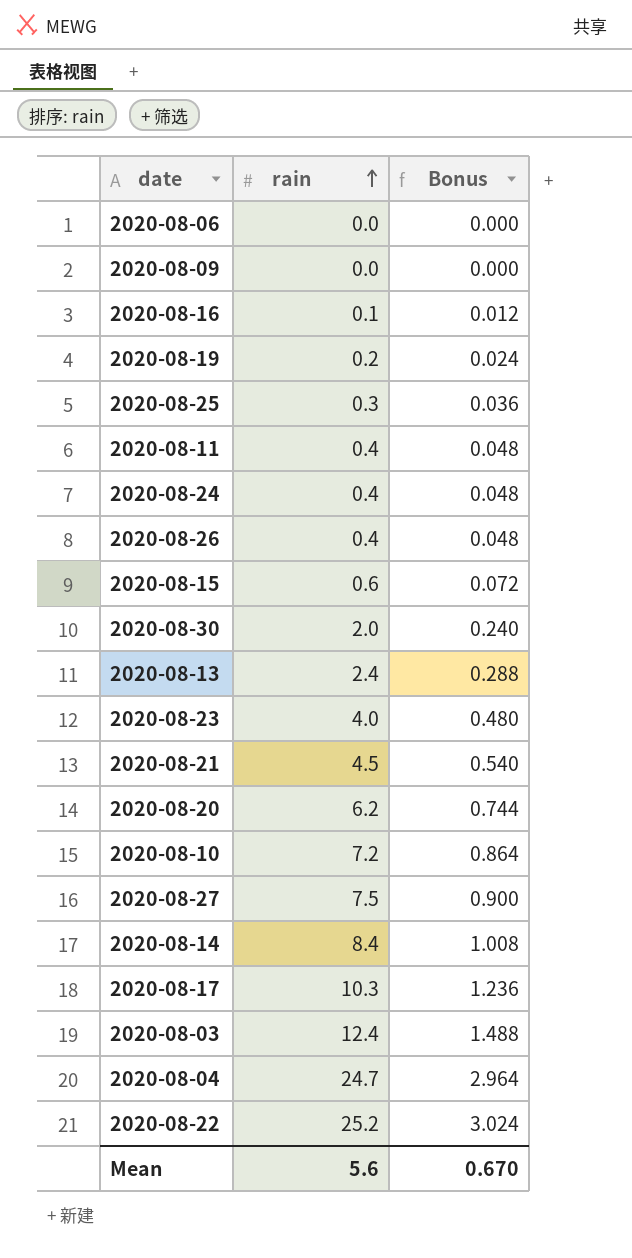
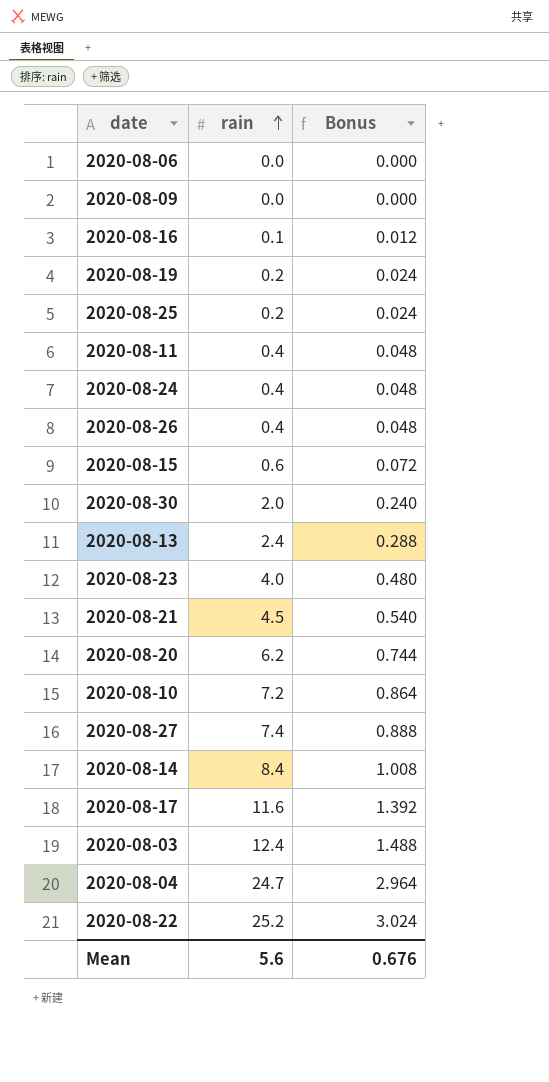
2020-08-25 | rain: 0.3 -> 0.2
2020-08-25 | Bonus: 0.036 -> 0.024
2020-08-27 | rain: 7.5 -> 7.4
2020-08-27 | Bonus: 0.900 -> 0.888
2020-08-17 | rain: 10.3 -> 11.6
2020-08-17 | Bonus: 1.236 -> 1.392
Mean | Bonus: 0.670 -> 0.676

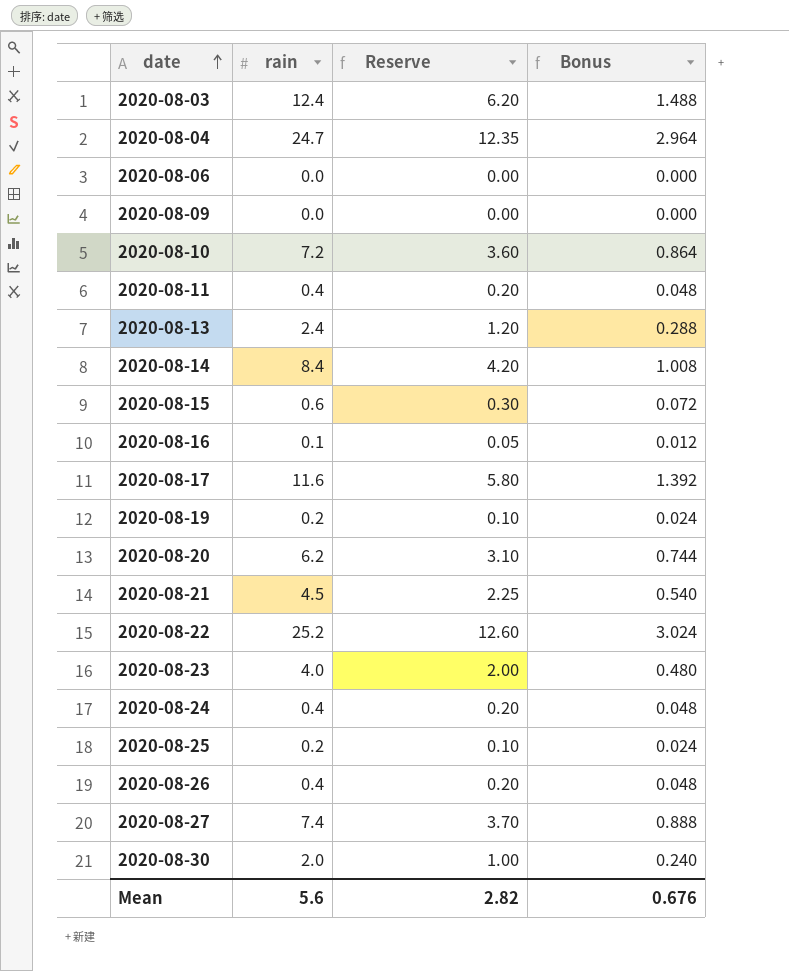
row order: rain ascending -> date ascending
column Reserve | formula: none -> [rain] * 0.5

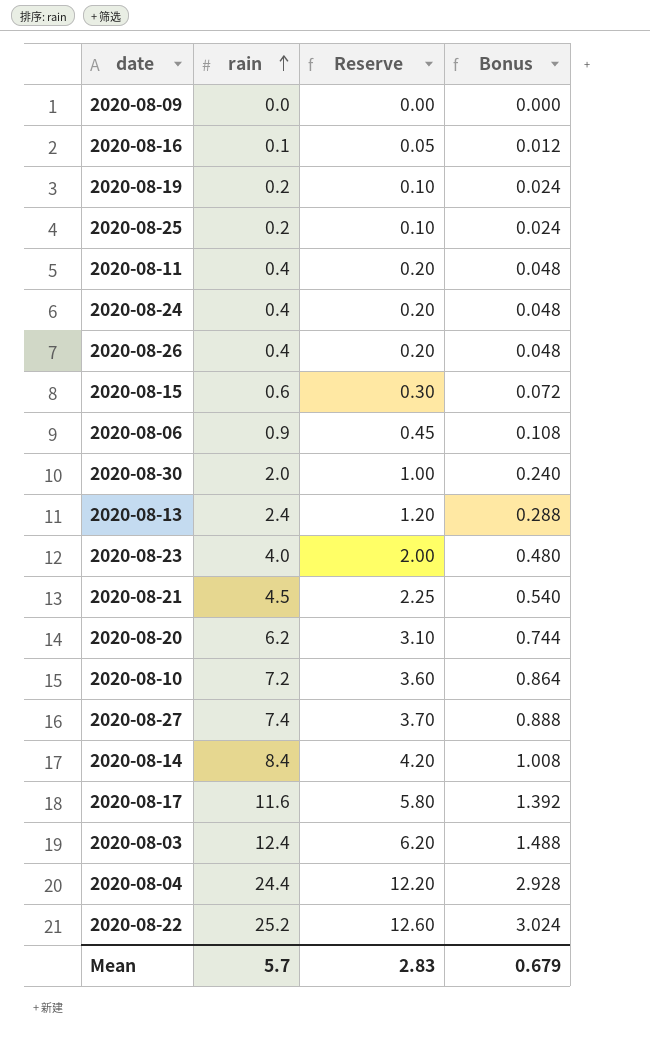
row order: date ascending -> rain ascending
2020-08-06 | rain: 0.0 -> 0.9
2020-08-06 | Reserve: 0.00 -> 0.45
2020-08-06 | Bonus: 0.000 -> 0.108
2020-08-04 | rain: 24.7 -> 24.4
2020-08-04 | Reserve: 12.35 -> 12.20
2020-08-04 | Bonus: 2.964 -> 2.928
Mean | rain: 5.6 -> 5.7
Mean | Reserve: 2.82 -> 2.83
Mean | Bonus: 0.676 -> 0.679

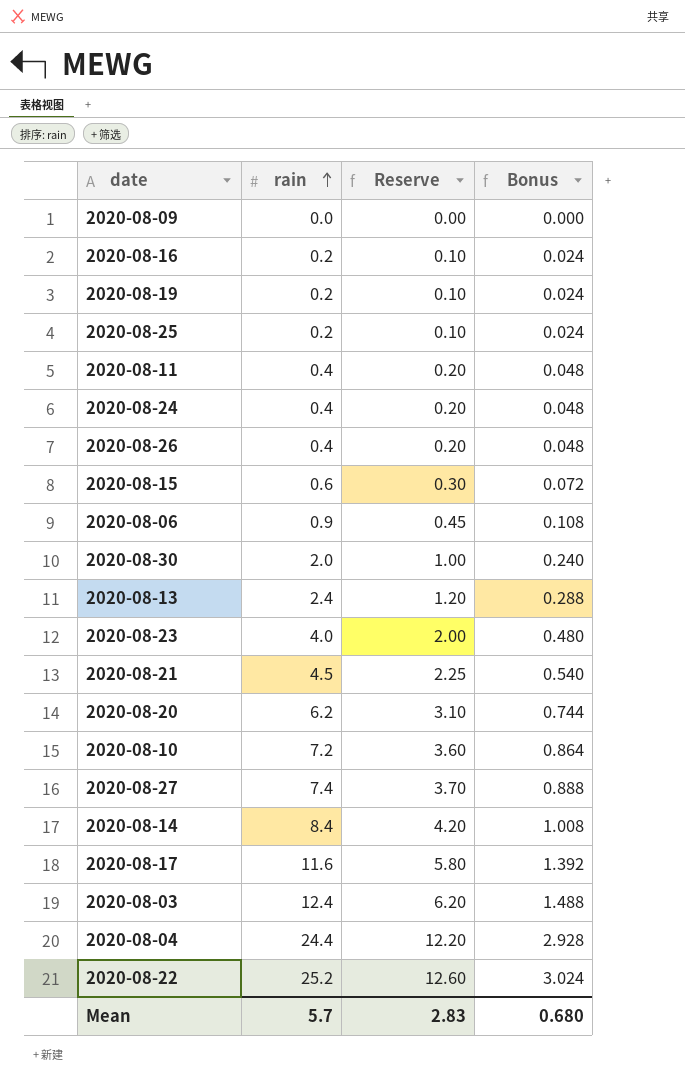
2020-08-16 | rain: 0.1 -> 0.2
2020-08-16 | Reserve: 0.05 -> 0.10
2020-08-16 | Bonus: 0.012 -> 0.024
Mean | Bonus: 0.679 -> 0.680

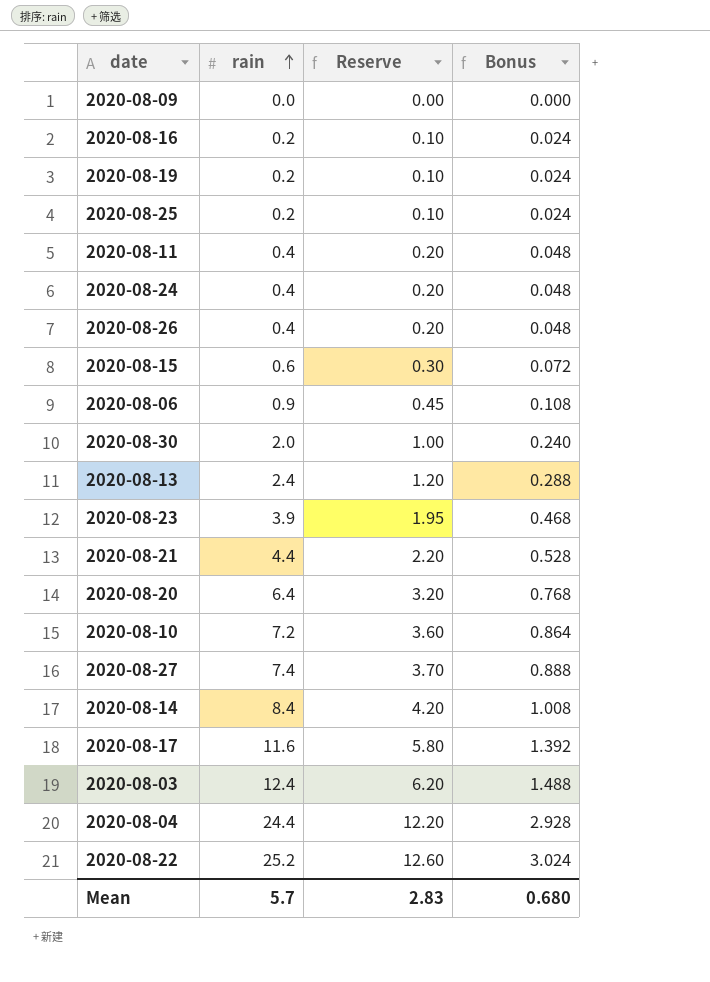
2020-08-23 | rain: 4.0 -> 3.9
2020-08-23 | Reserve: 2.00 -> 1.95
2020-08-23 | Bonus: 0.480 -> 0.468
2020-08-21 | rain: 4.5 -> 4.4
2020-08-21 | Reserve: 2.25 -> 2.20
2020-08-21 | Bonus: 0.540 -> 0.528
2020-08-20 | rain: 6.2 -> 6.4
2020-08-20 | Reserve: 3.10 -> 3.20
2020-08-20 | Bonus: 0.744 -> 0.768

